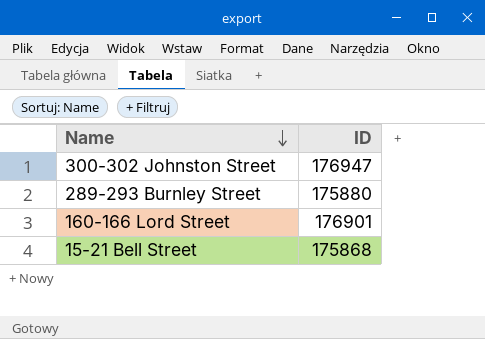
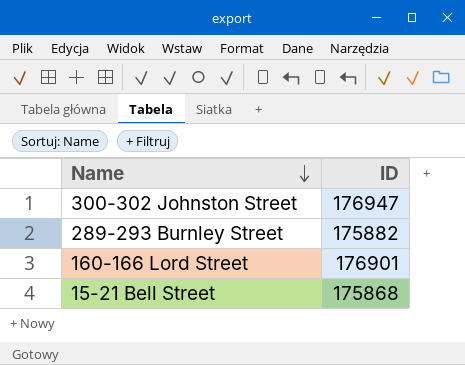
289-293 Burnley Street | ID: 175880 -> 175882

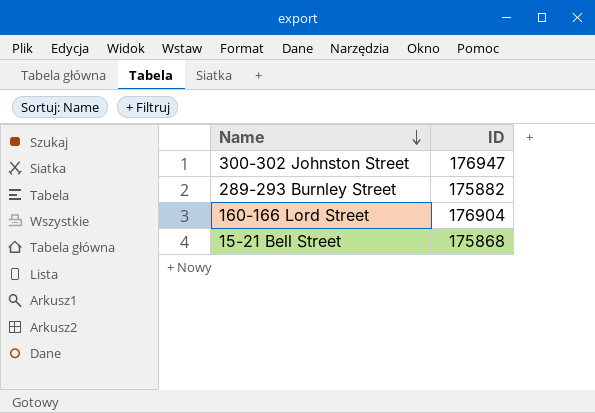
160-166 Lord Street | ID: 176901 -> 176904

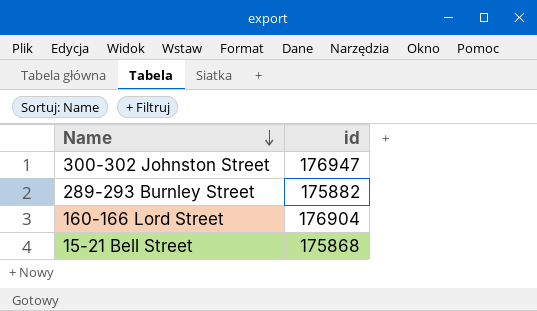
column name: ID -> id

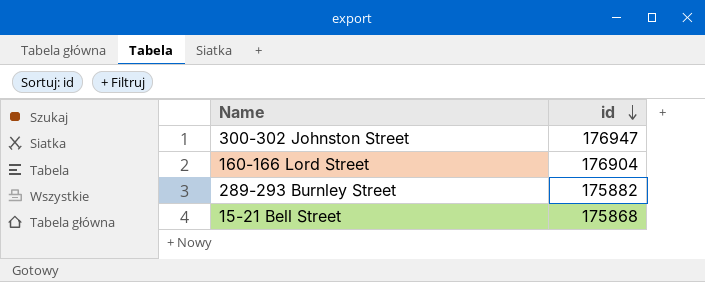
row order: Name descending -> id descending

